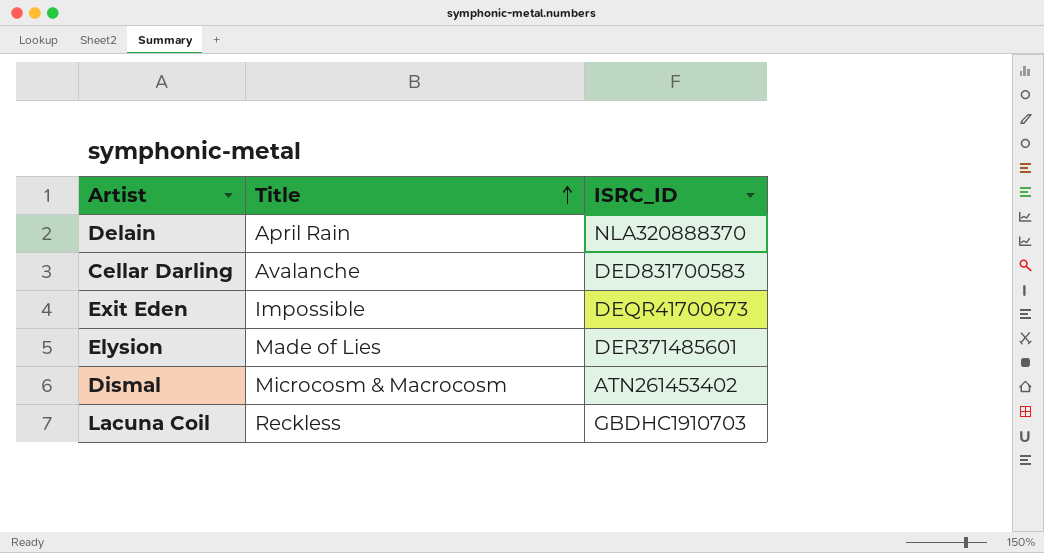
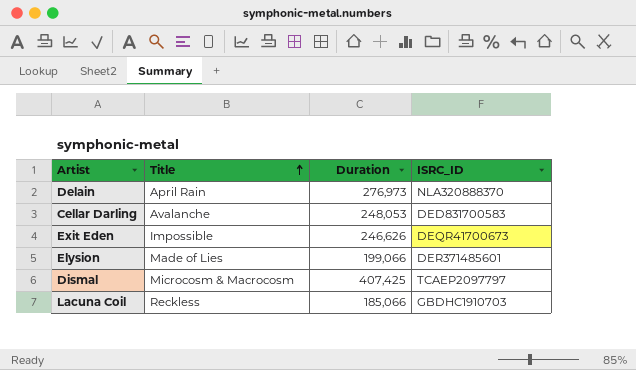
column Duration | position: none -> 3
Dismal | ISRC_ID: ATN261453402 -> TCAEP2097797

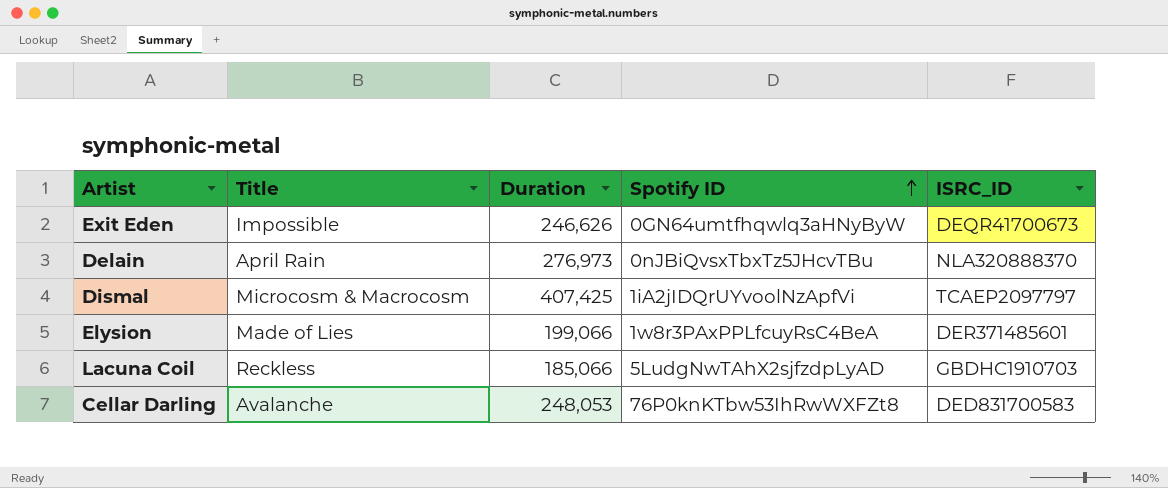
row order: Title ascending -> Spotify ID ascending
column Spotify ID | position: none -> 4

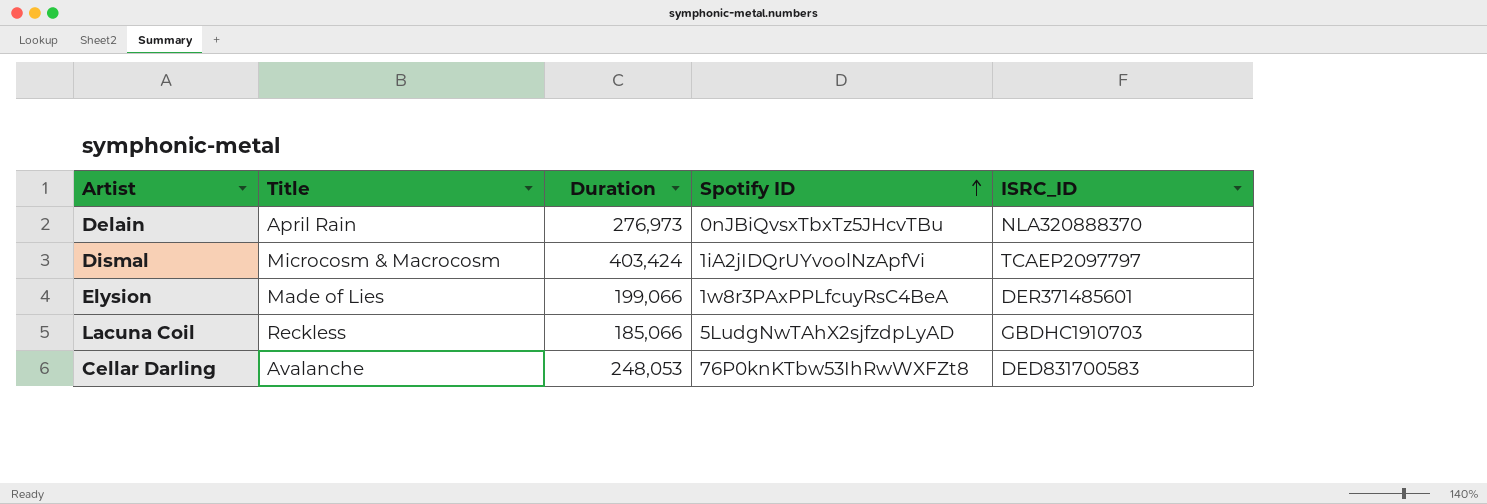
row Exit Eden: Impossible | 246,626 | 0GN64umtfhqwlq3aHNyByW | DEQR41700673 -> none
Dismal | Duration: 407,425 -> 403,424

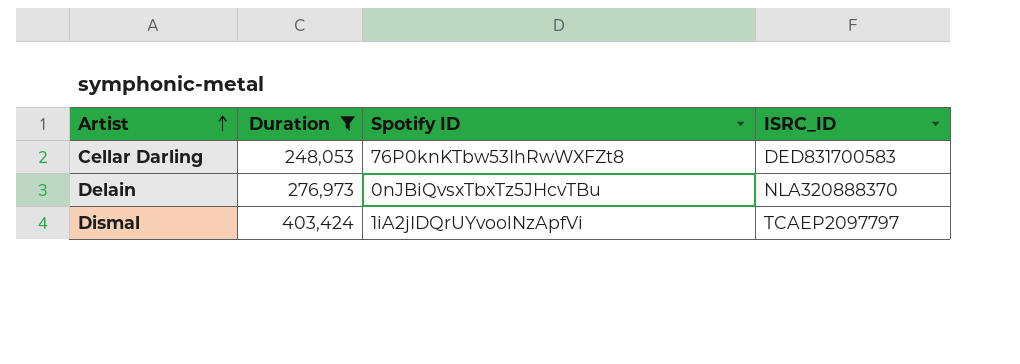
filter: none -> Duration >= 248,053
row order: Spotify ID ascending -> Artist ascending
column Title | position: 2 -> none

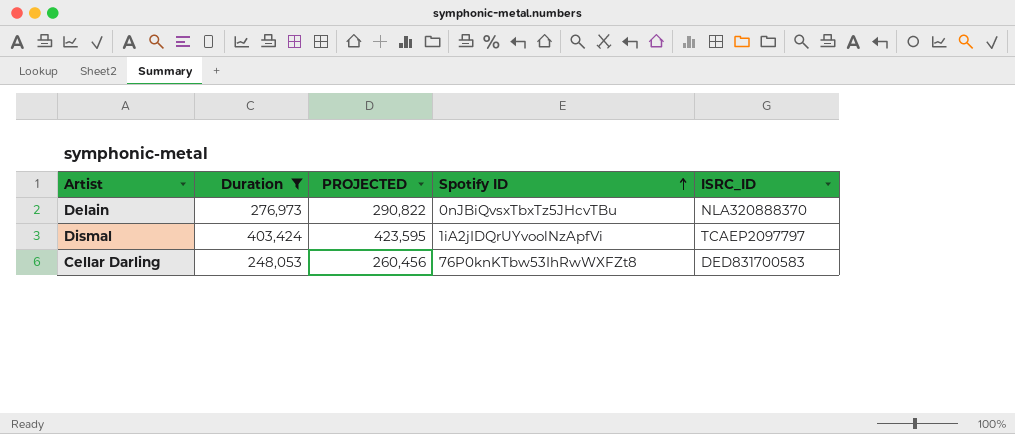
row order: Artist ascending -> Spotify ID ascending
column PROJECTED | formula: none -> [Duration] * 1.05

